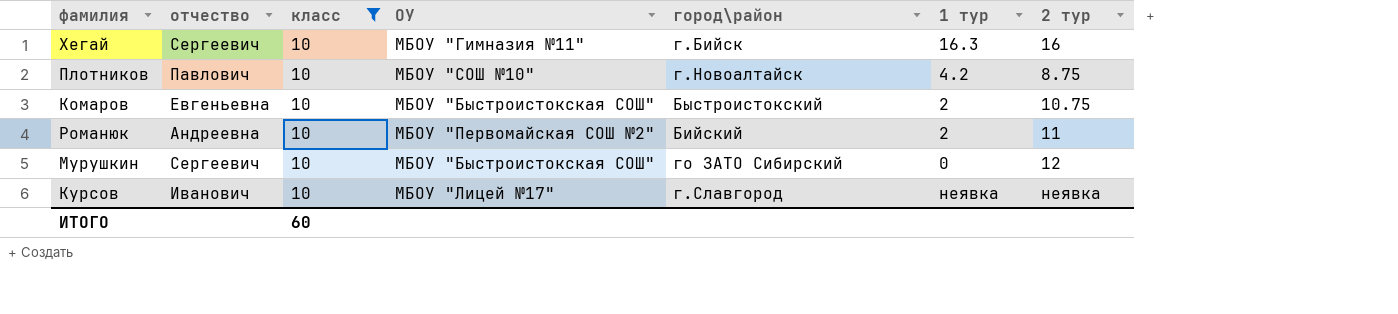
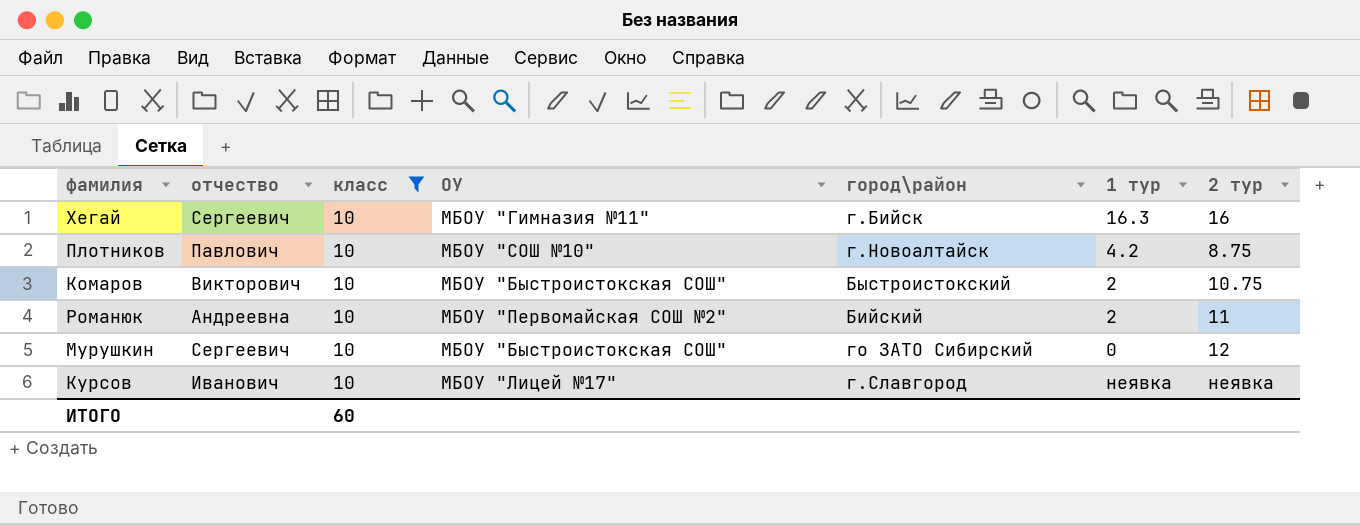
Комаров | отчество: Евгеньевна -> Викторович

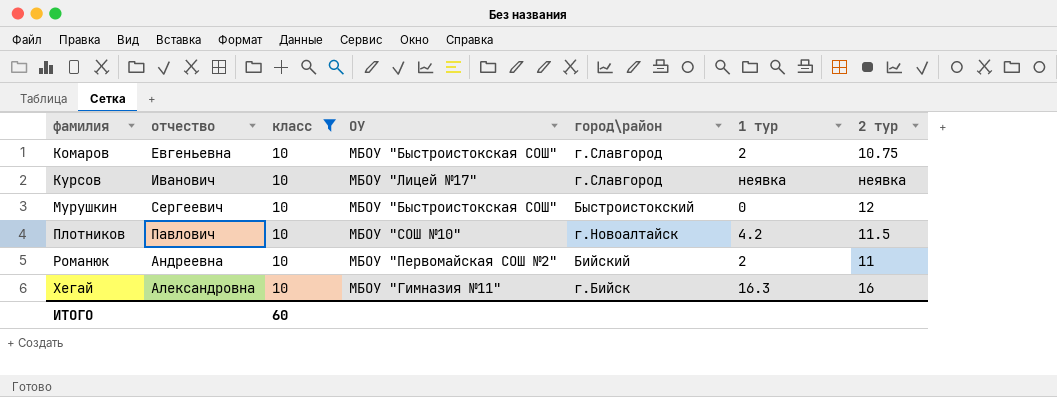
row order: none -> фамилия ascending
Комаров | отчество: Викторович -> Евгеньевна
Комаров | город\район: Быстроистокский -> г.Славгород
Мурушкин | город\район: го ЗАТО Сибирский -> Быстроистокский
Плотников | 2 тур: 8.75 -> 11.5
Хегай | отчество: Сергеевич -> Александровна

